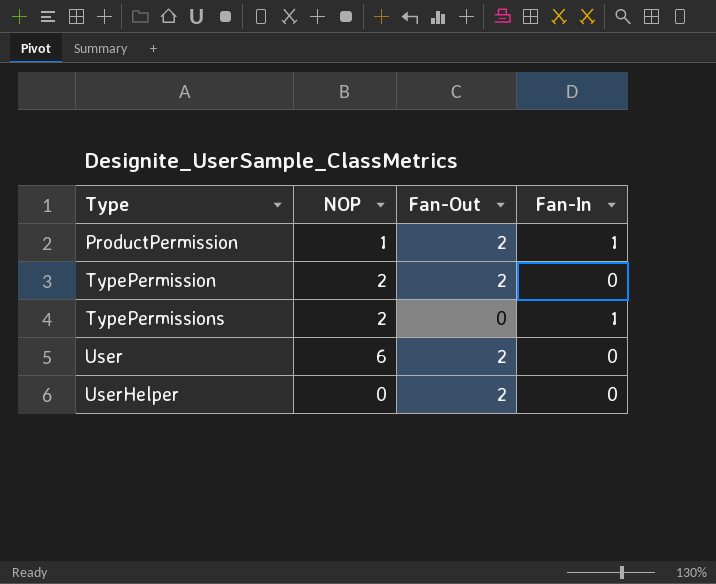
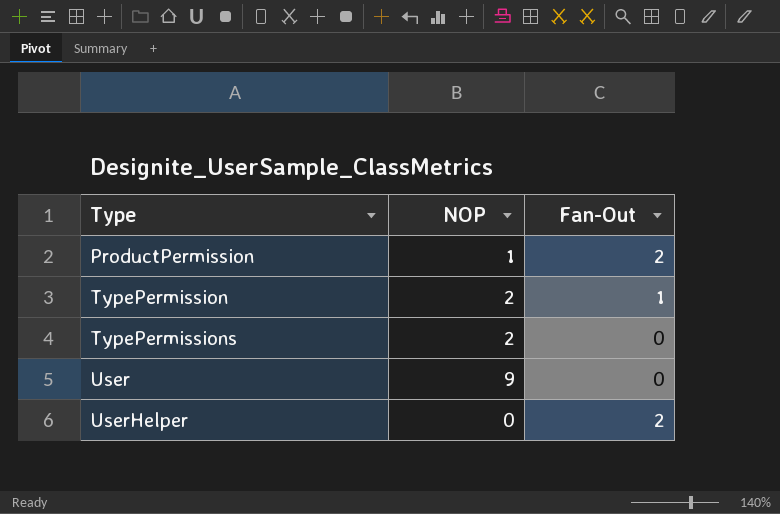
column Fan-In | position: 4 -> none
TypePermission | Fan-Out: 2 -> 1
User | NOP: 6 -> 9
User | Fan-Out: 2 -> 0

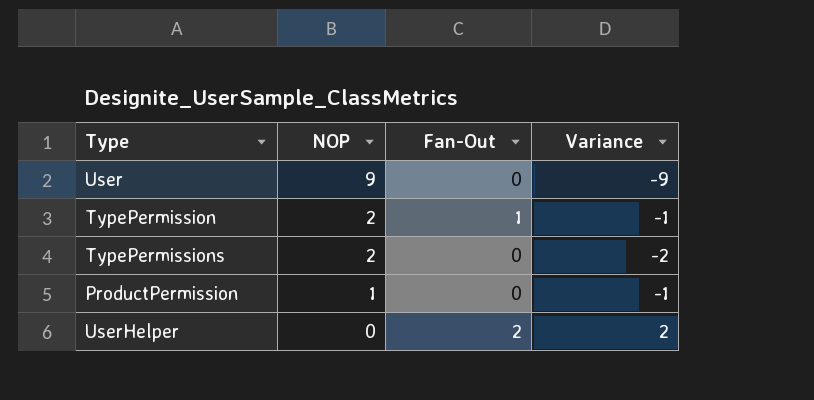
row order: Type ascending -> NOP descending
column Variance | formula: none -> [Fan-Out] - [NOP]
ProductPermission | Fan-Out: 2 -> 0

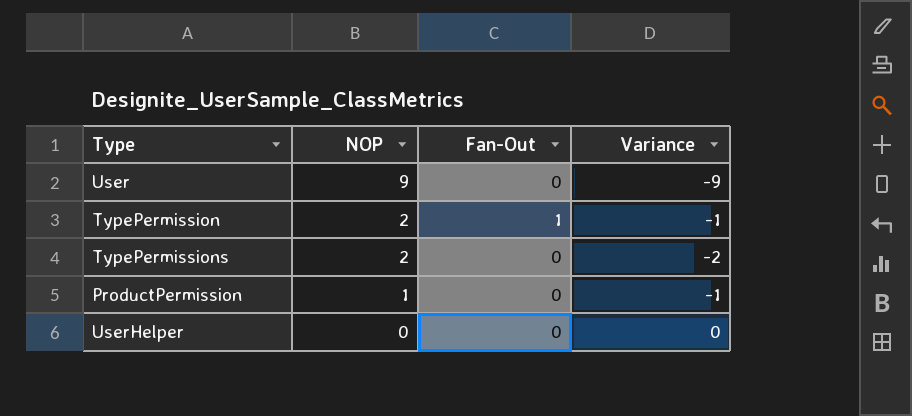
UserHelper | Fan-Out: 2 -> 0
UserHelper | Variance: 2 -> 0

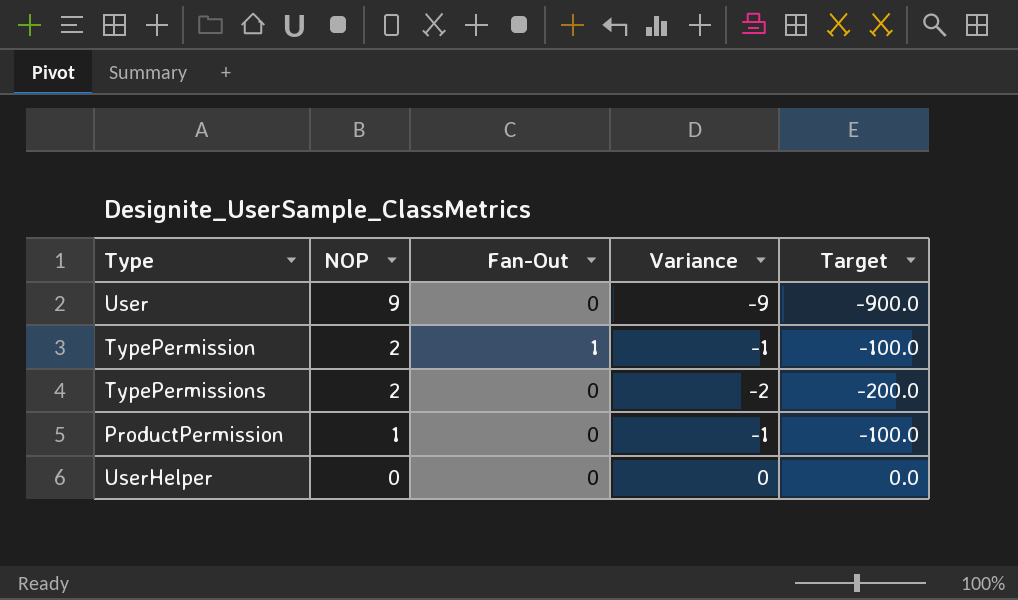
column Target | formula: none -> [Variance] * 100

